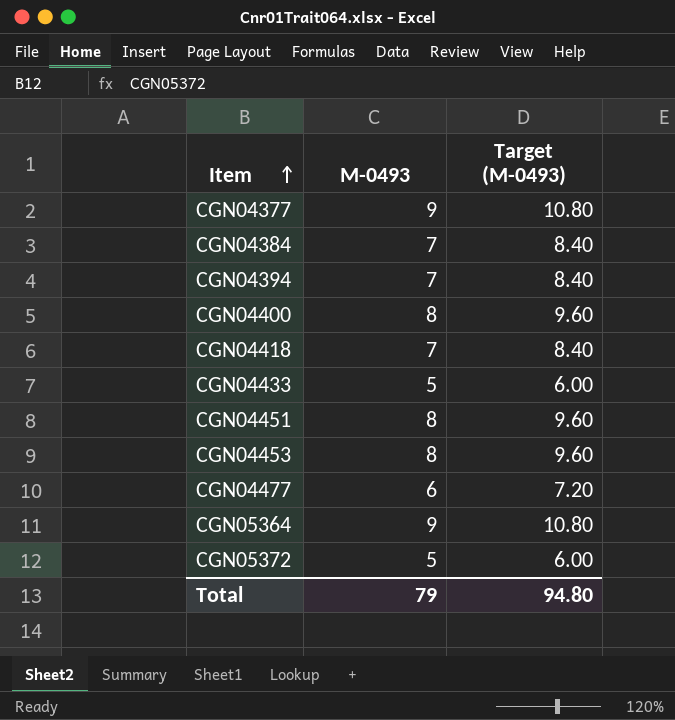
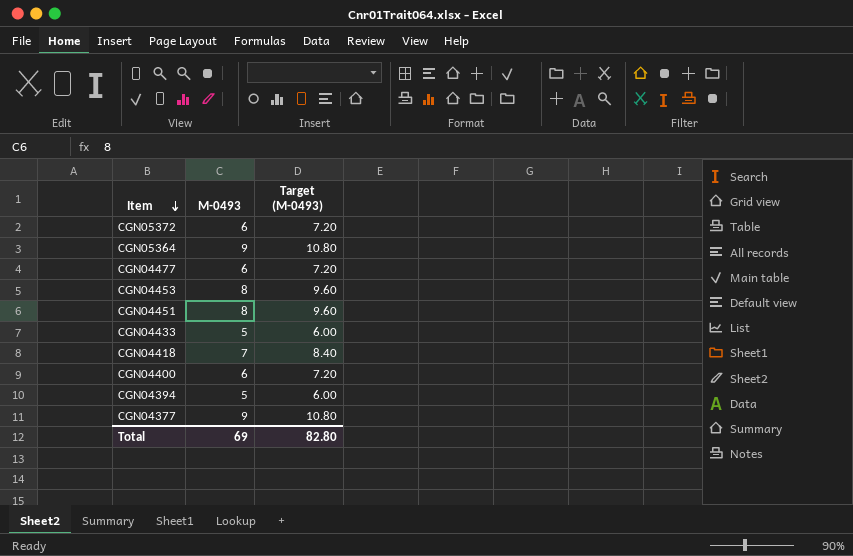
row order: Item ascending -> Item descending
row CGN04384: 7 | 8.40 -> none
CGN05372 | M-0493: 5 -> 6
CGN05372 | Target (M-0493): 6.00 -> 7.20
CGN04400 | M-0493: 8 -> 6
CGN04400 | Target (M-0493): 9.60 -> 7.20
CGN04394 | M-0493: 7 -> 5
CGN04394 | Target (M-0493): 8.40 -> 6.00
Total | M-0493: 79 -> 69
Total | Target (M-0493): 94.80 -> 82.80

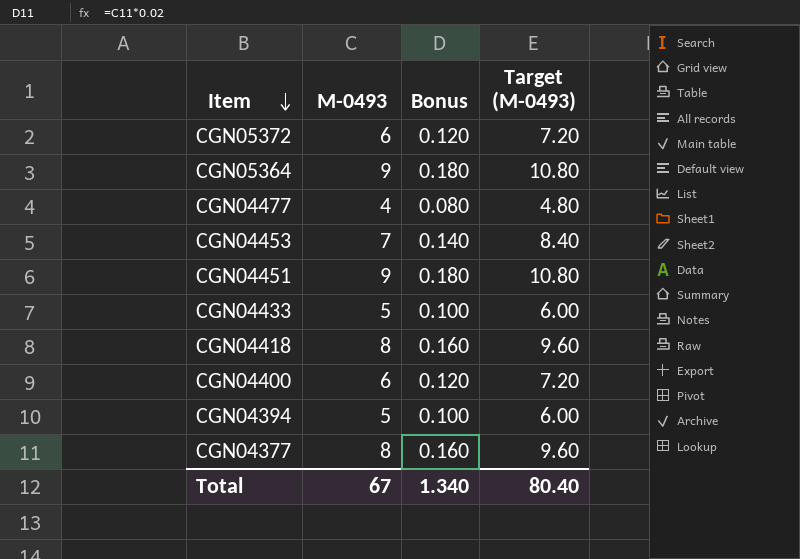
column Bonus | formula: none -> [M-0493] * 0.02
CGN04477 | M-0493: 6 -> 4
CGN04477 | Target (M-0493): 7.20 -> 4.80
CGN04453 | M-0493: 8 -> 7
CGN04453 | Target (M-0493): 9.60 -> 8.40
CGN04451 | M-0493: 8 -> 9
CGN04451 | Target (M-0493): 9.60 -> 10.80
CGN04418 | M-0493: 7 -> 8
CGN04418 | Target (M-0493): 8.40 -> 9.60
CGN04377 | M-0493: 9 -> 8
CGN04377 | Target (M-0493): 10.80 -> 9.60
Total | M-0493: 69 -> 67
Total | Target (M-0493): 82.80 -> 80.40

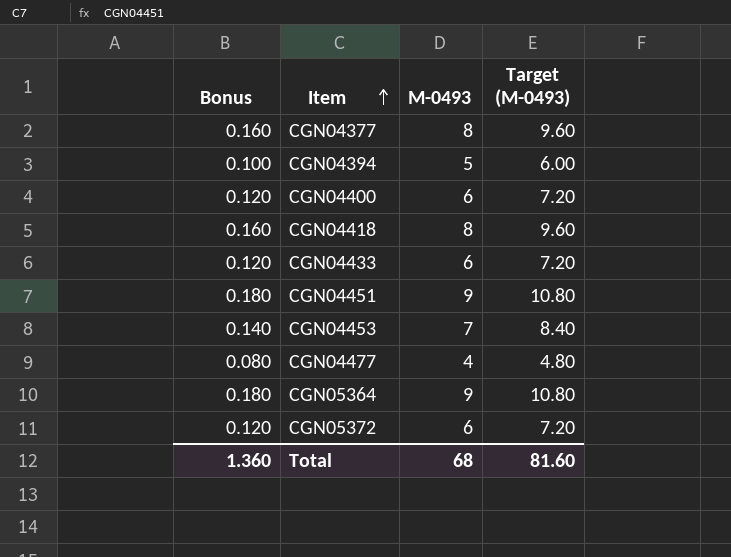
row order: Item descending -> Item ascending
column Bonus | position: 3 -> 1
CGN04433 | Bonus: 0.100 -> 0.120
CGN04433 | M-0493: 5 -> 6
CGN04433 | Target (M-0493): 6.00 -> 7.20
Total | Bonus: 1.340 -> 1.360
Total | M-0493: 67 -> 68
Total | Target (M-0493): 80.40 -> 81.60

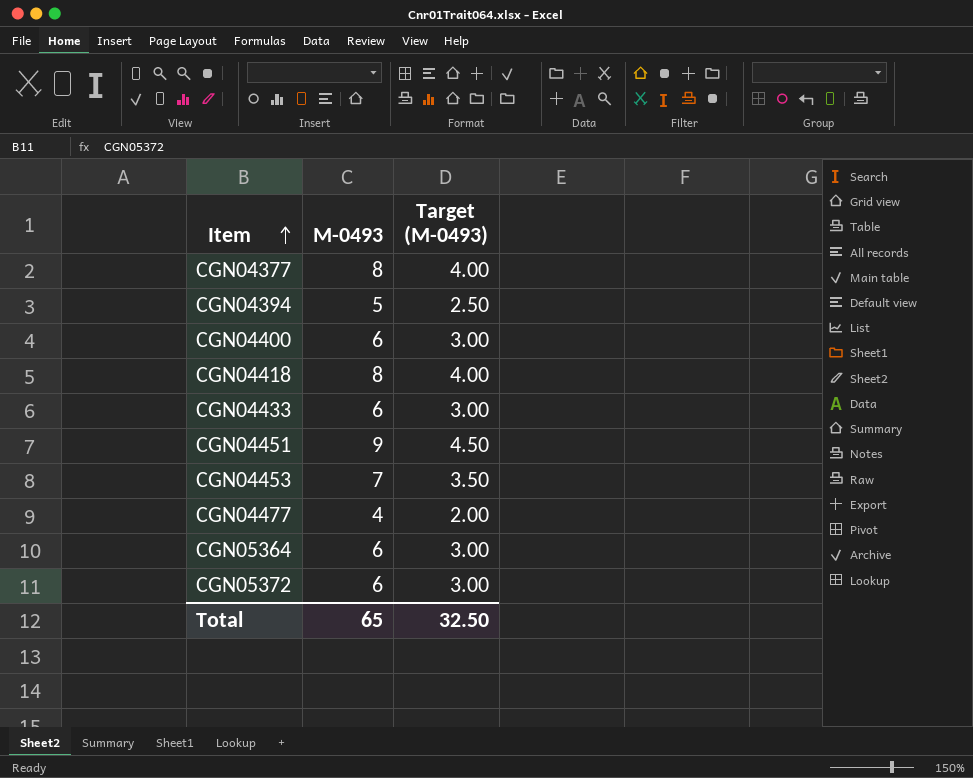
column Bonus | formula: [M-0493] * 0.02 -> none
column Target (M-0493) | formula: [M-0493] * 1.2 -> [M-0493] * 0.5
CGN05364 | M-0493: 9 -> 6
Total | M-0493: 68 -> 65
Total | Target (M-0493): 81.60 -> 32.50

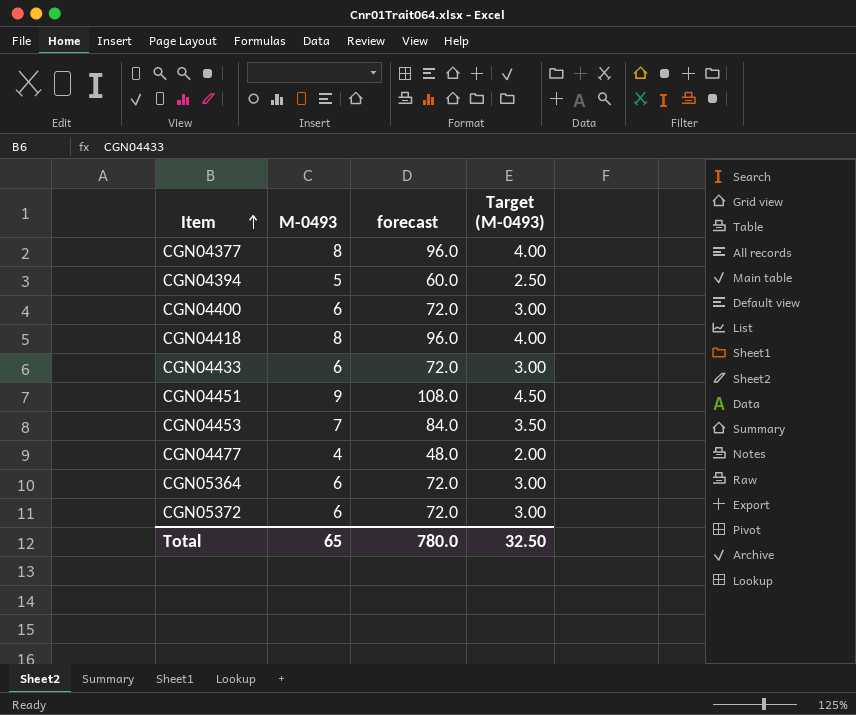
column forecast | formula: none -> [M-0493] * 12

